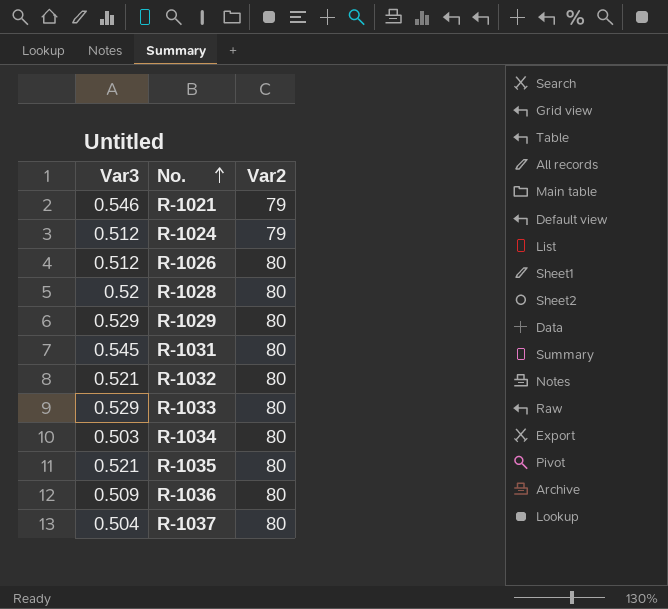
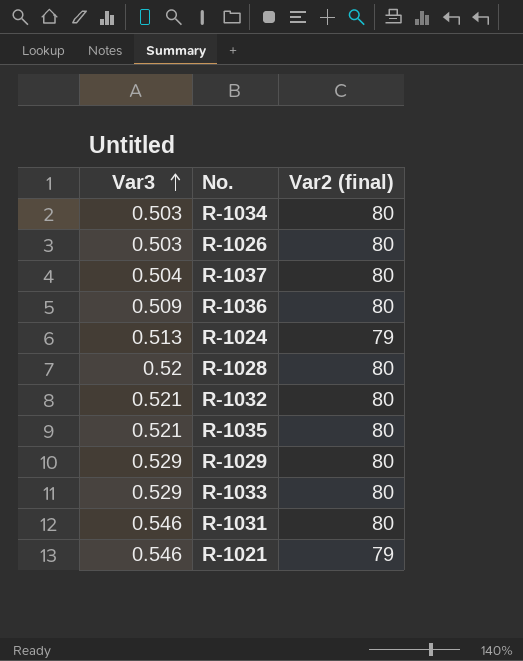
row order: No. ascending -> Var3 ascending
column name: Var2 -> Var2 (final)
R-1026 | Var3: 0.512 -> 0.503
R-1024 | Var3: 0.512 -> 0.513
R-1031 | Var3: 0.545 -> 0.546

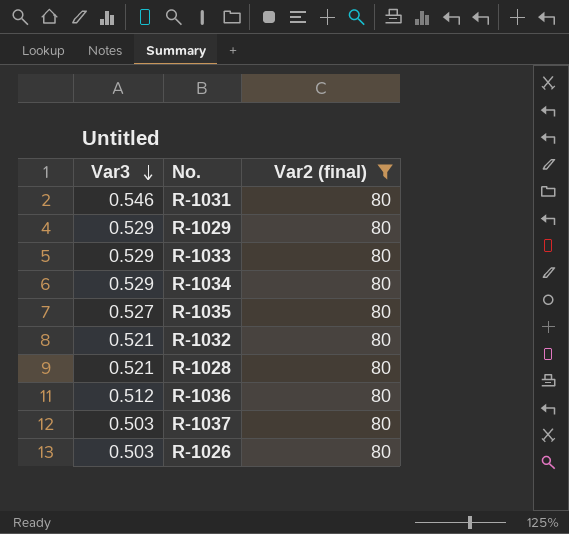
filter: none -> Var2 (final) = 80
row order: Var3 ascending -> Var3 descending
R-1034 | Var3: 0.503 -> 0.529
R-1035 | Var3: 0.521 -> 0.527
R-1028 | Var3: 0.52 -> 0.521
R-1036 | Var3: 0.509 -> 0.512
R-1037 | Var3: 0.504 -> 0.503

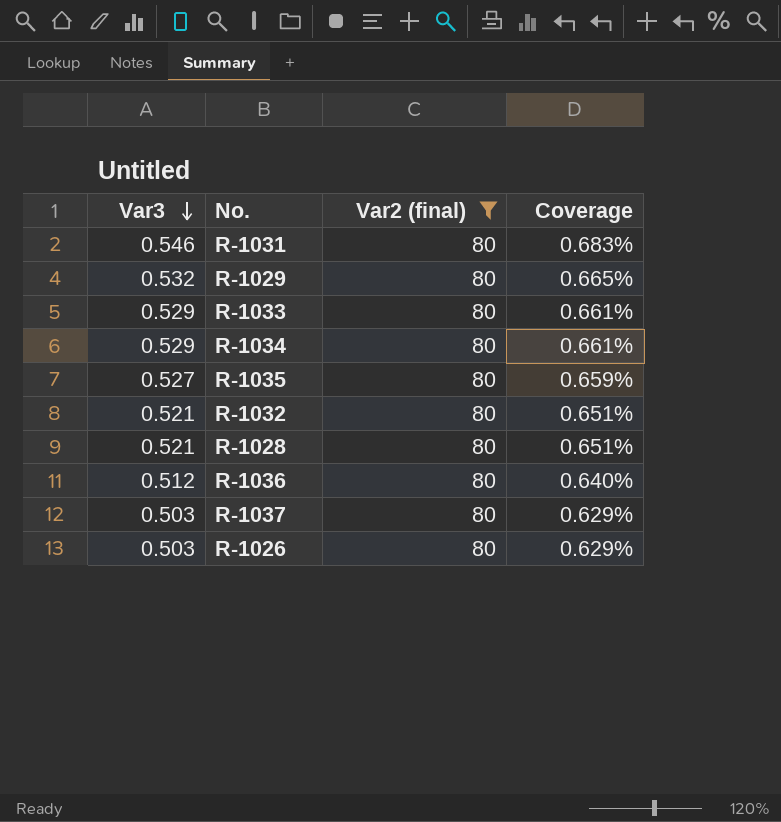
column Coverage | formula: none -> [Var3] / [Var2 (final)]
R-1029 | Var3: 0.529 -> 0.532

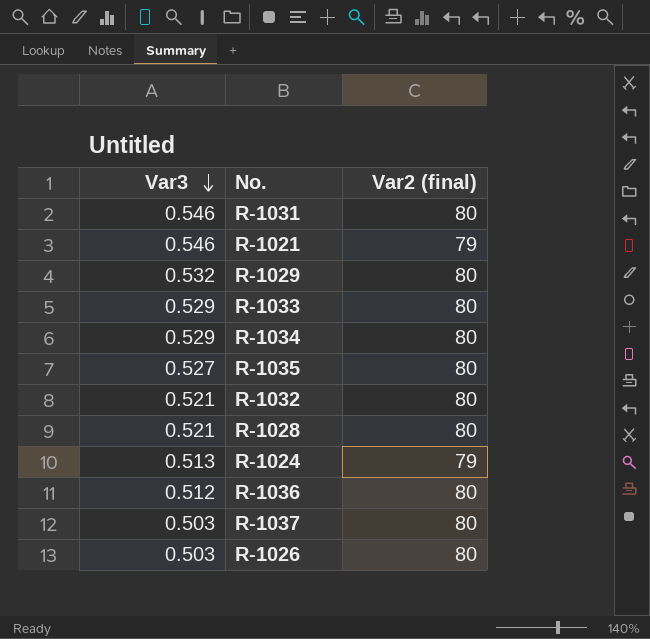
filter: Var2 (final) = 80 -> none
column Coverage | formula: [Var3] / [Var2 (final)] -> none

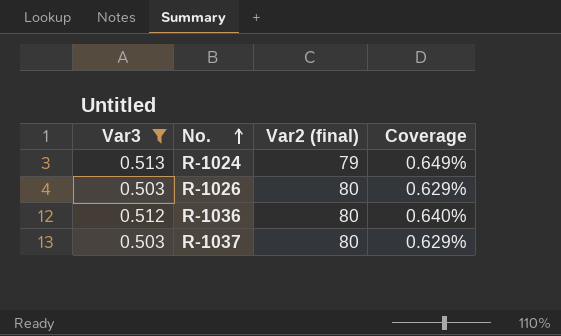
filter: none -> Var3 <= 0.513
row order: Var3 descending -> No. ascending
column Coverage | formula: none -> [Var3] / [Var2 (final)]

